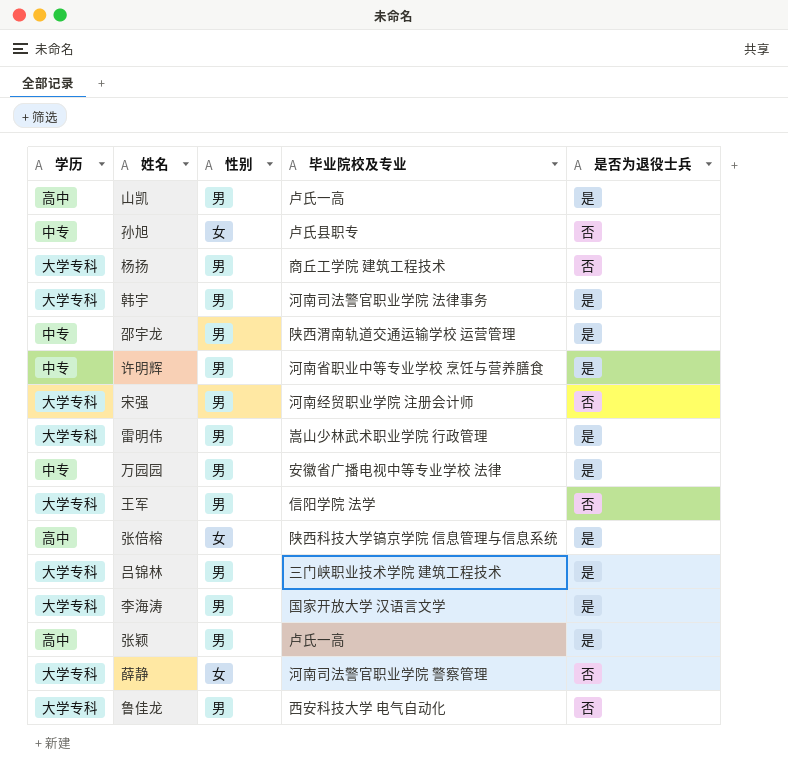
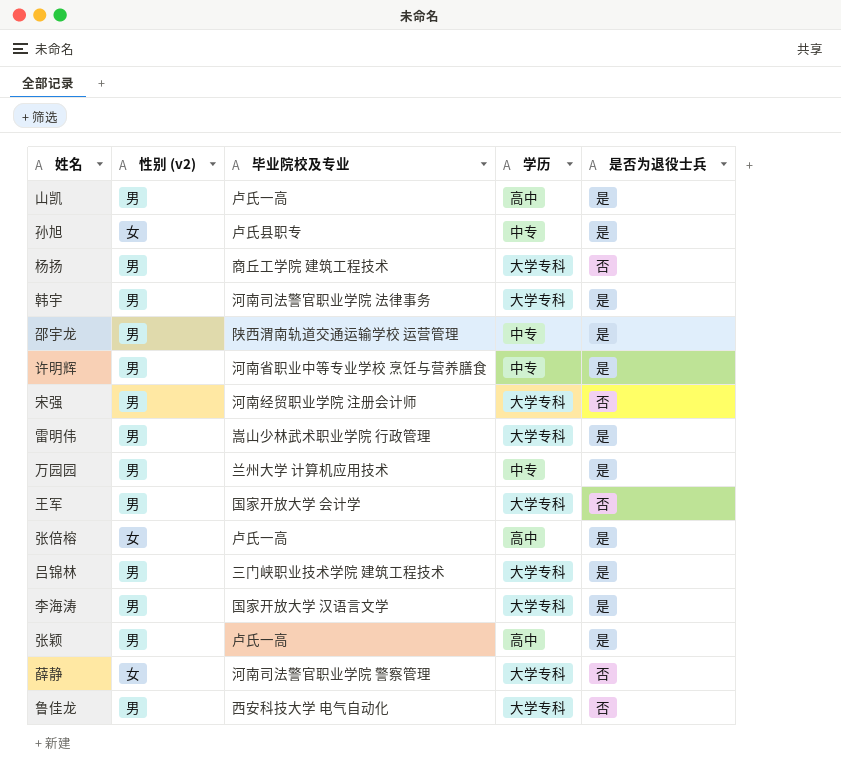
column name: 性别 -> 性别 (v2)
column 学历 | position: 1 -> 4
孙旭 | 是否为退役士兵: 否 -> 是
万园园 | 毕业院校及专业: 安徽省广播电视中等专业学校 法律 -> 兰州大学 计算机应用技术
王军 | 毕业院校及专业: 信阳学院 法学 -> 国家开放大学 会计学
张倍榕 | 毕业院校及专业: 陕西科技大学镐京学院 信息管理与信息系统 -> 卢氏一高

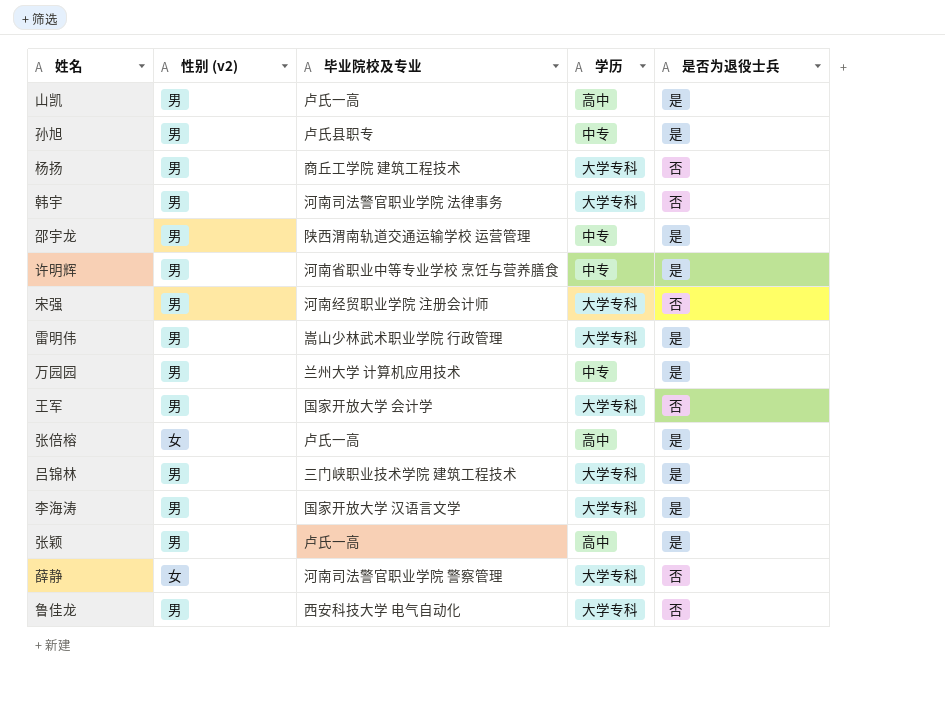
孙旭 | 性别 (v2): 女 -> 男
韩宇 | 是否为退役士兵: 是 -> 否

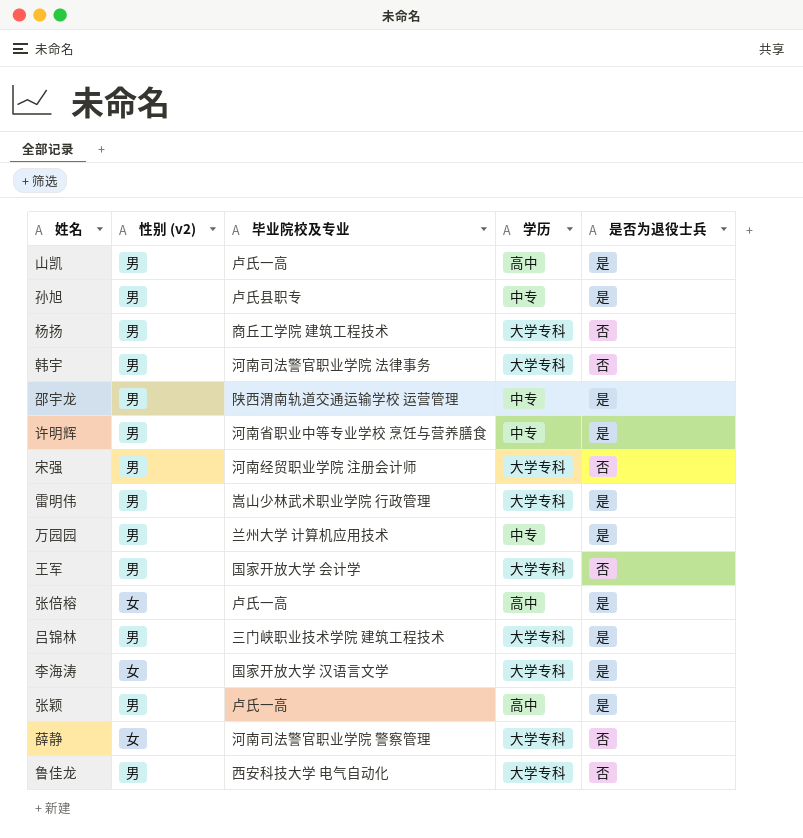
李海涛 | 性别 (v2): 男 -> 女

